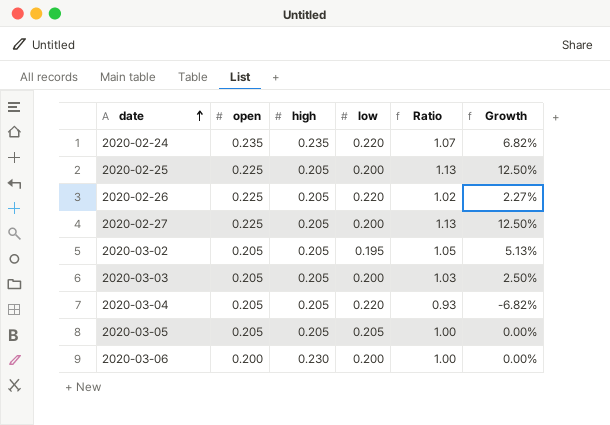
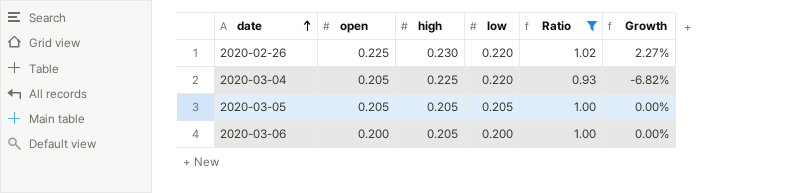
filter: none -> Ratio <= 1.02
2020-02-26 | high: 0.205 -> 0.230
2020-03-04 | high: 0.205 -> 0.225
2020-03-06 | high: 0.230 -> 0.205

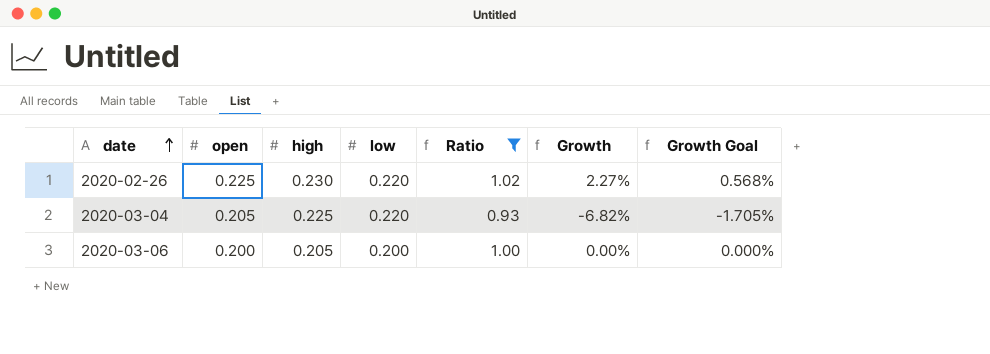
column Growth Goal | formula: none -> [Growth] * 0.25
row 2020-03-05: 0.205 | 0.205 | 0.205 | 1.00 | 0.00% -> none

